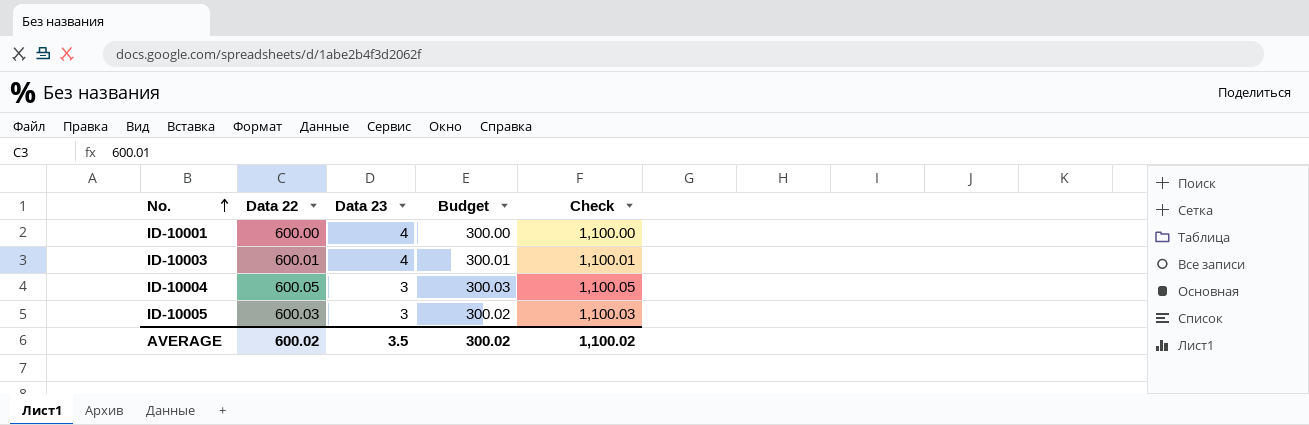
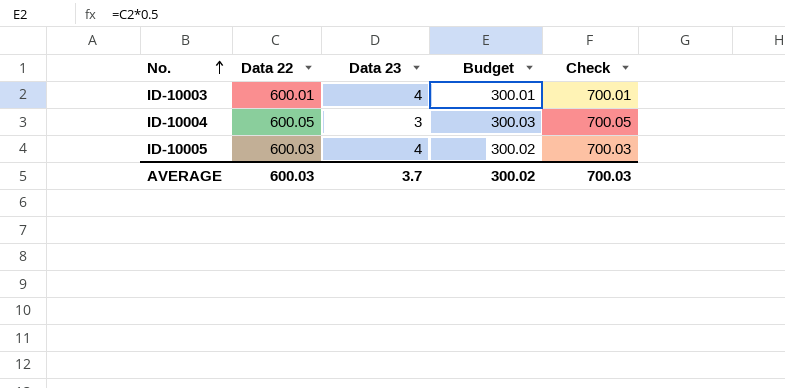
column Check | formula: [Data 22] + 500 -> [Data 22] + 100
row ID-10001: 600.00 | 4 | 300.00 | 1,100.00 -> none
ID-10005 | Data 23: 3 -> 4
AVERAGE | Data 22: 600.02 -> 600.03
AVERAGE | Data 23: 3.5 -> 3.7
AVERAGE | Check: 1,100.02 -> 700.03

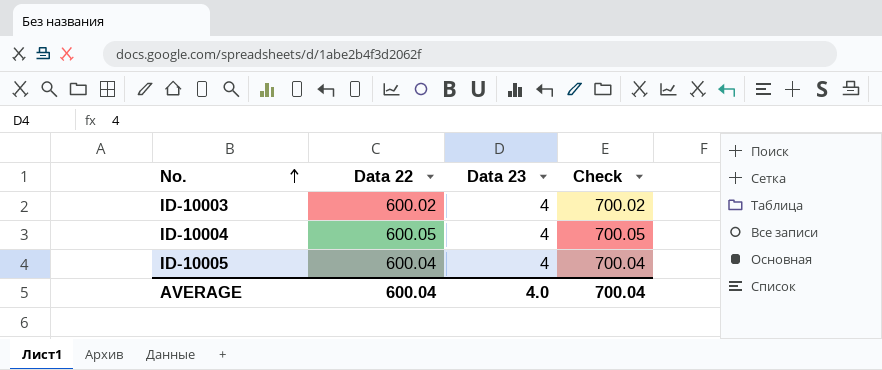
column Budget | formula: [Data 22] * 0.5 -> none
ID-10003 | Data 22: 600.01 -> 600.02
ID-10003 | Check: 700.01 -> 700.02
ID-10004 | Data 23: 3 -> 4
ID-10005 | Data 22: 600.03 -> 600.04
ID-10005 | Check: 700.03 -> 700.04
AVERAGE | Data 22: 600.03 -> 600.04
AVERAGE | Data 23: 3.7 -> 4.0
AVERAGE | Check: 700.03 -> 700.04

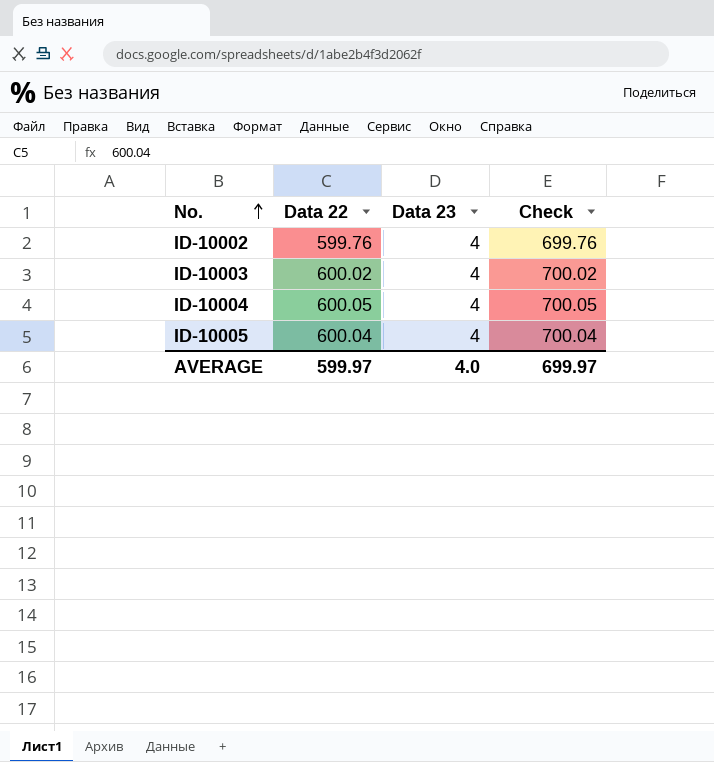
row ID-10002: none -> 599.76 | 4 | 699.76
AVERAGE | Data 22: 600.04 -> 599.97
AVERAGE | Check: 700.04 -> 699.97

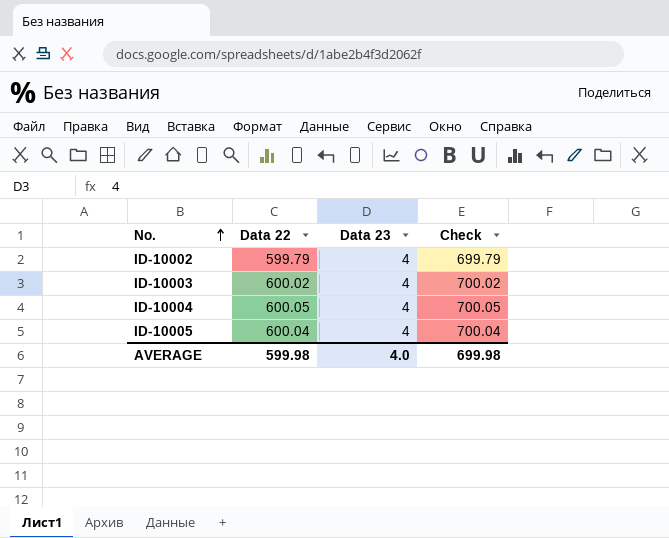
ID-10002 | Data 22: 599.76 -> 599.79
ID-10002 | Check: 699.76 -> 699.79
AVERAGE | Data 22: 599.97 -> 599.98
AVERAGE | Check: 699.97 -> 699.98

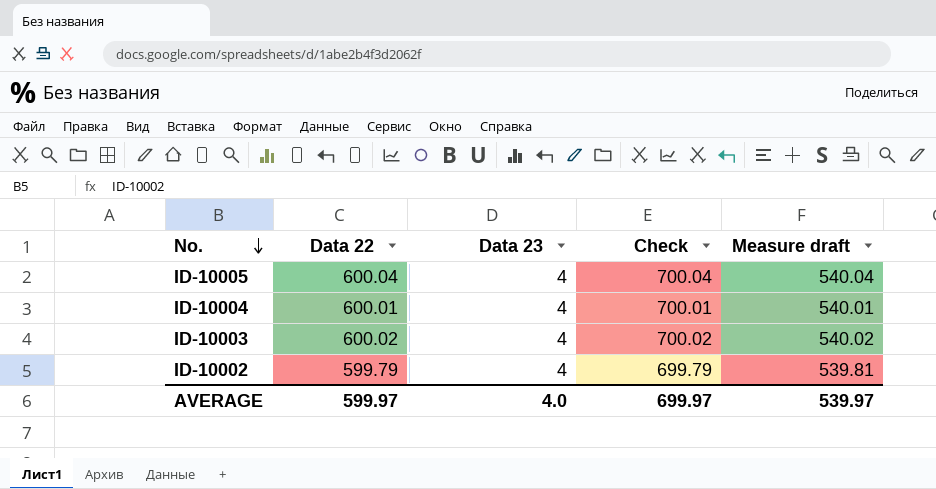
row order: No. ascending -> No. descending
column Measure draft | formula: none -> [Data 22] * 0.9
ID-10004 | Data 22: 600.05 -> 600.01
ID-10004 | Check: 700.05 -> 700.01
AVERAGE | Data 22: 599.98 -> 599.97
AVERAGE | Check: 699.98 -> 699.97

